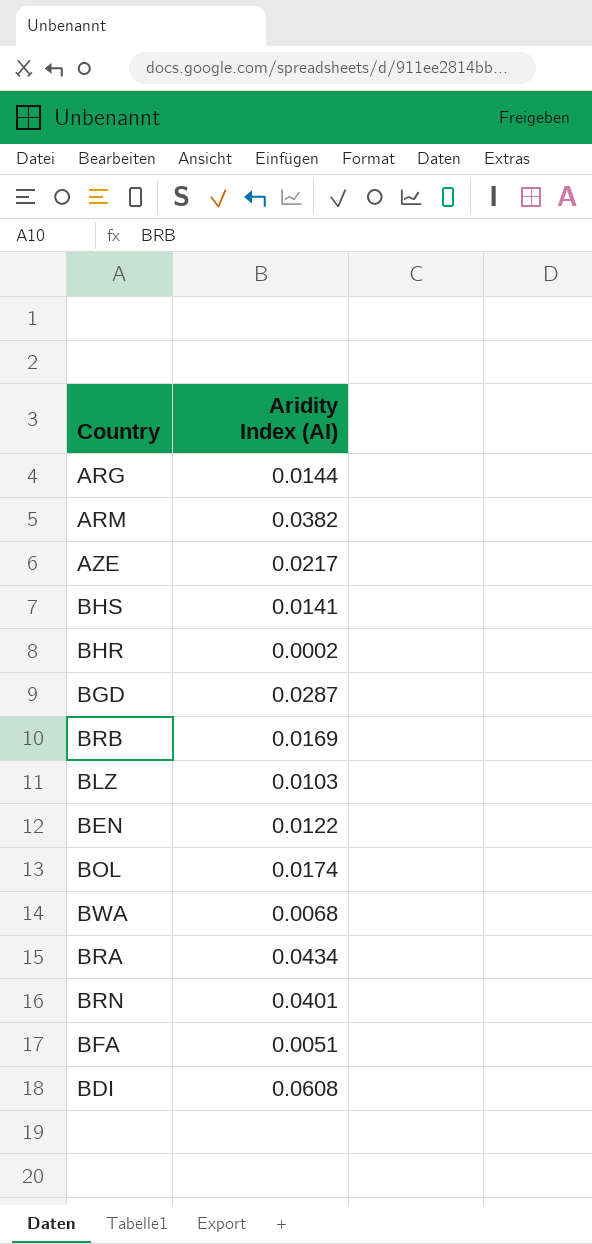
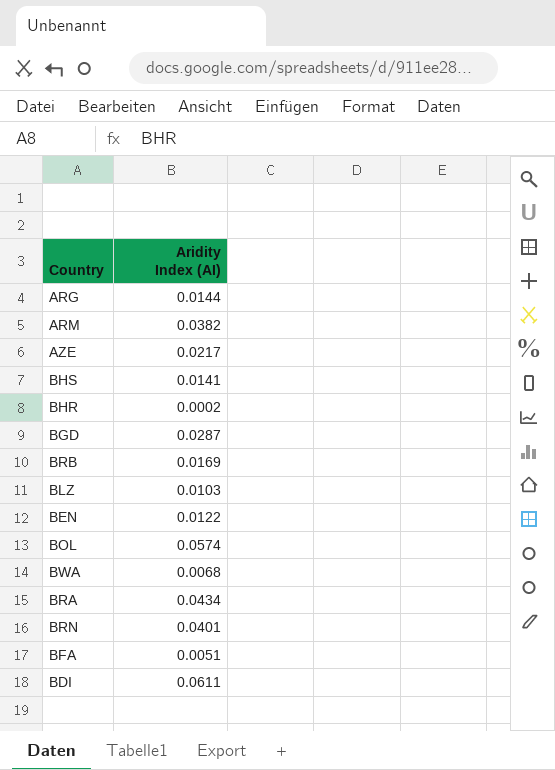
BOL | Aridity Index (AI): 0.0174 -> 0.0574
BDI | Aridity Index (AI): 0.0608 -> 0.0611

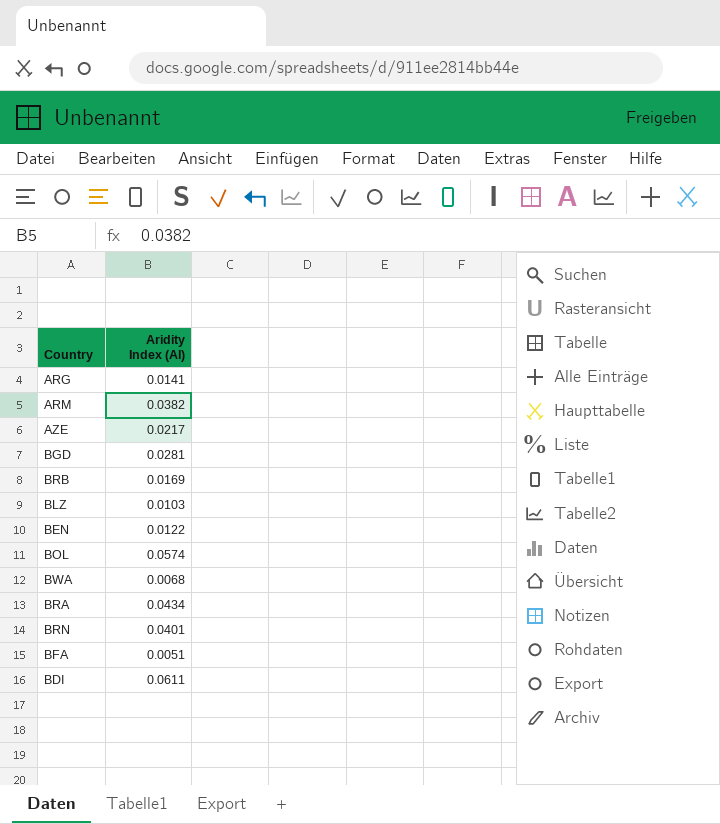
row BHS: 0.0141 -> none
row BHR: 0.0002 -> none
ARG | Aridity Index (AI): 0.0144 -> 0.0141
BGD | Aridity Index (AI): 0.0287 -> 0.0281

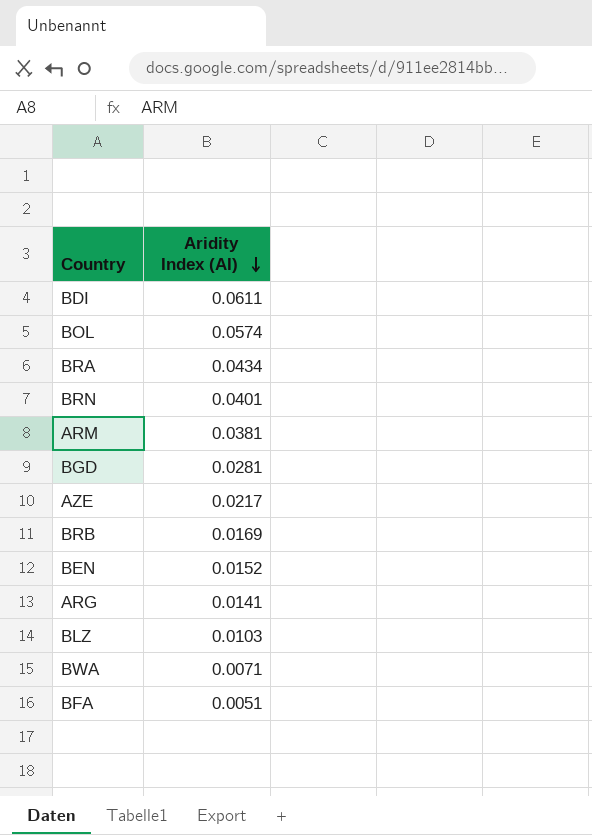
row order: none -> Aridity Index (AI) descending
ARM | Aridity Index (AI): 0.0382 -> 0.0381
BEN | Aridity Index (AI): 0.0122 -> 0.0152
BWA | Aridity Index (AI): 0.0068 -> 0.0071

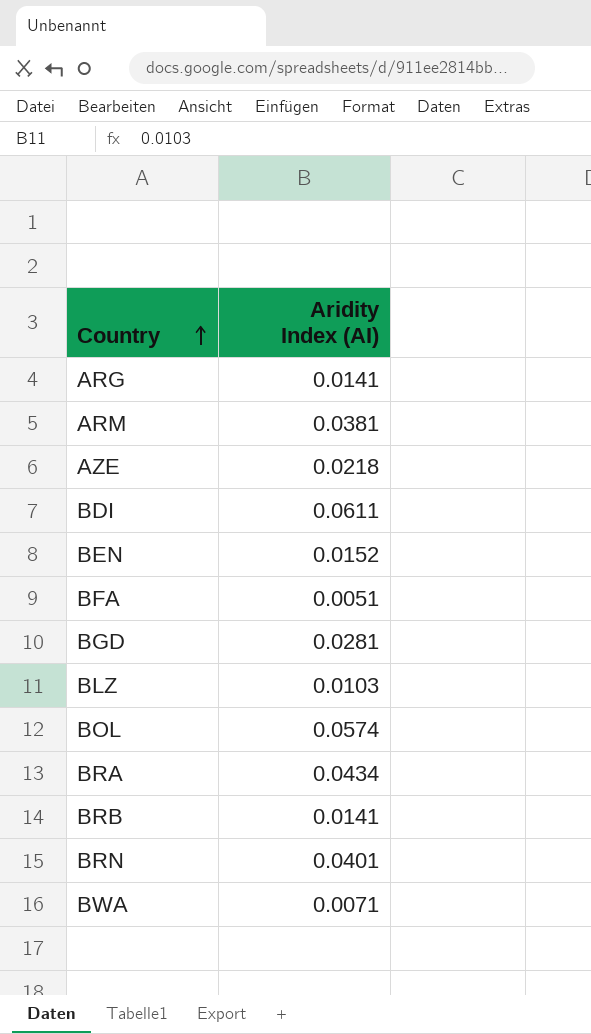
row order: Aridity Index (AI) descending -> Country ascending
AZE | Aridity Index (AI): 0.0217 -> 0.0218
BRB | Aridity Index (AI): 0.0169 -> 0.0141

